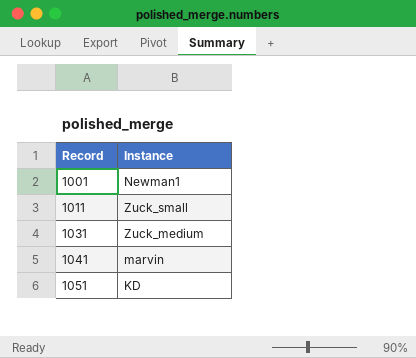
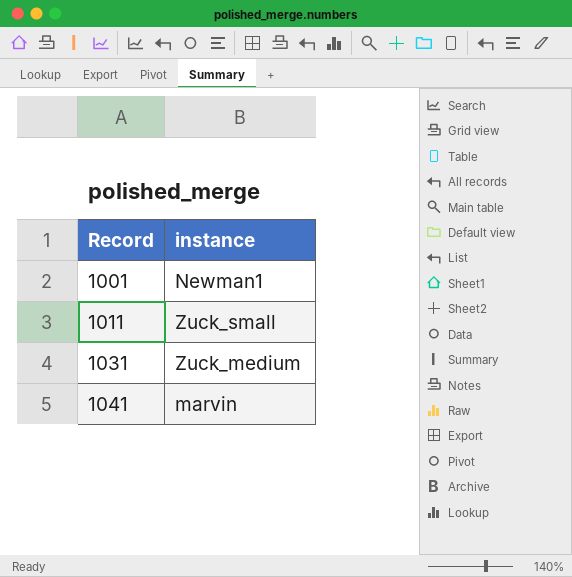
column name: Instance -> instance
row 1051: KD -> none

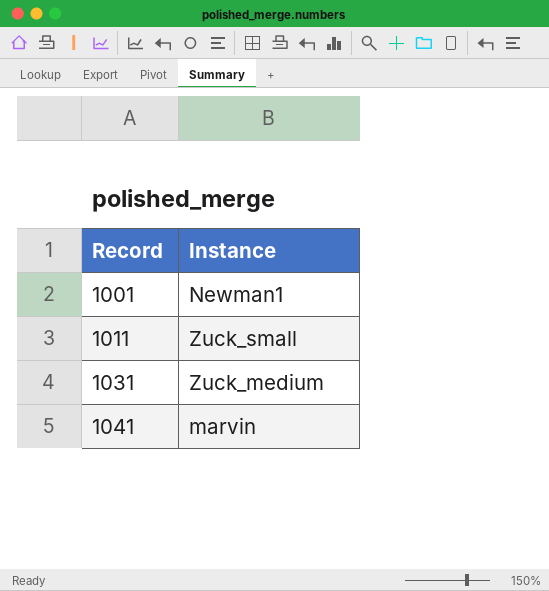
column name: instance -> Instance

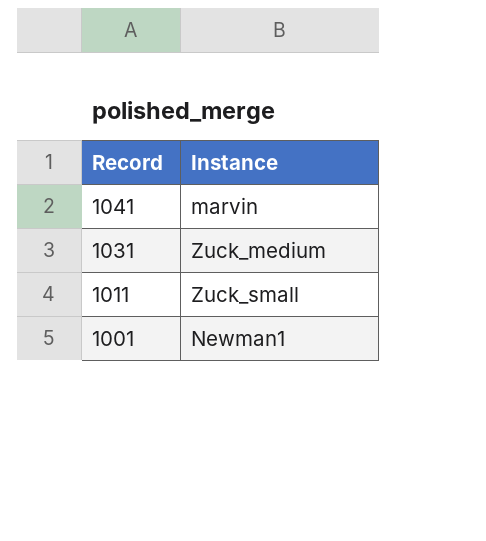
row order: Record ascending -> Record descending

